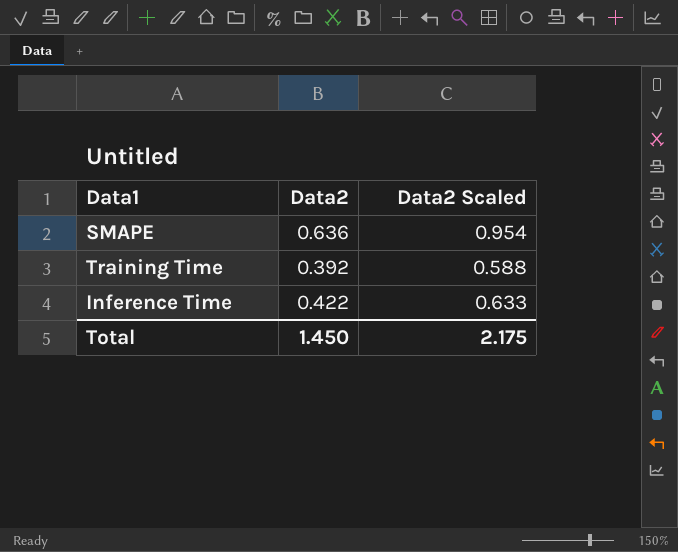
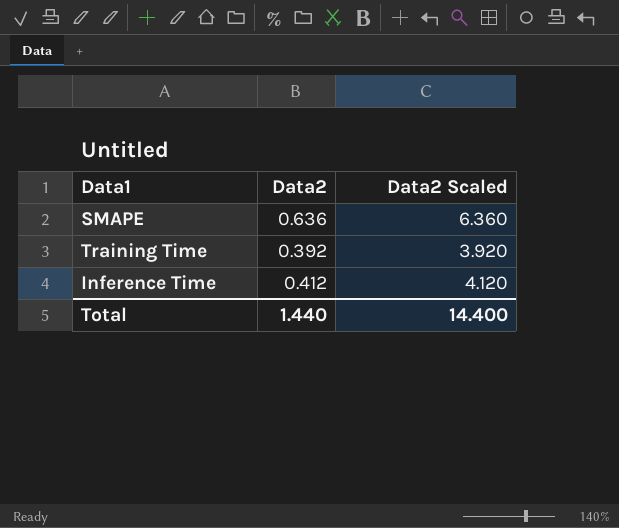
column Data2 Scaled | formula: [Data2] * 1.5 -> [Data2] * 10
Inference Time | Data2: 0.422 -> 0.412
Total | Data2: 1.450 -> 1.440
Total | Data2 Scaled: 2.175 -> 14.400

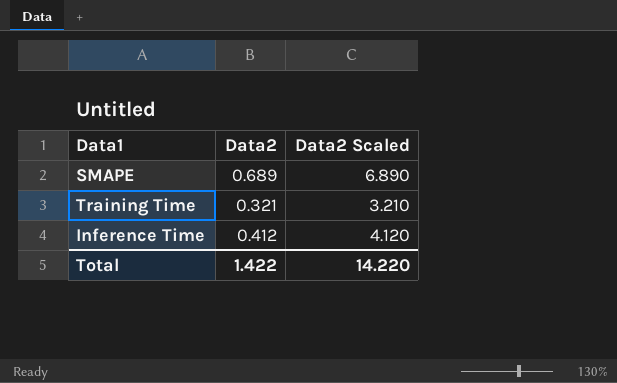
SMAPE | Data2: 0.636 -> 0.689
SMAPE | Data2 Scaled: 6.360 -> 6.890
Training Time | Data2: 0.392 -> 0.321
Training Time | Data2 Scaled: 3.920 -> 3.210
Total | Data2: 1.440 -> 1.422
Total | Data2 Scaled: 14.400 -> 14.220

